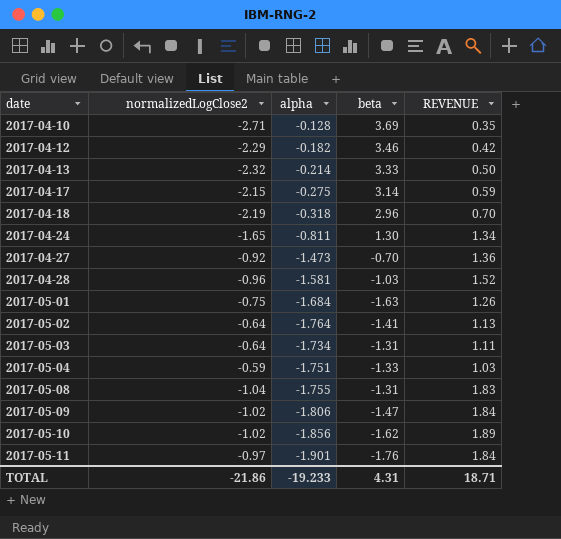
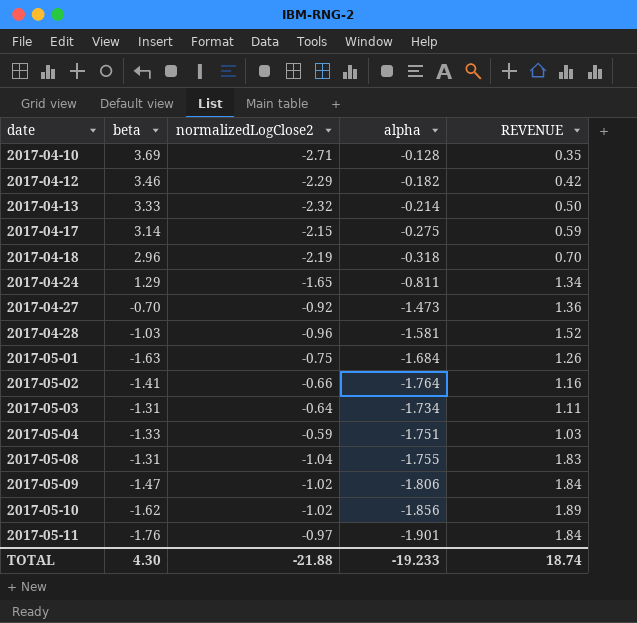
column beta | position: 4 -> 2
2017-04-24 | beta: 1.30 -> 1.29
2017-05-02 | normalizedLogClose2: -0.64 -> -0.66
2017-05-02 | REVENUE: 1.13 -> 1.16
TOTAL | beta: 4.31 -> 4.30
TOTAL | normalizedLogClose2: -21.86 -> -21.88
TOTAL | REVENUE: 18.71 -> 18.74

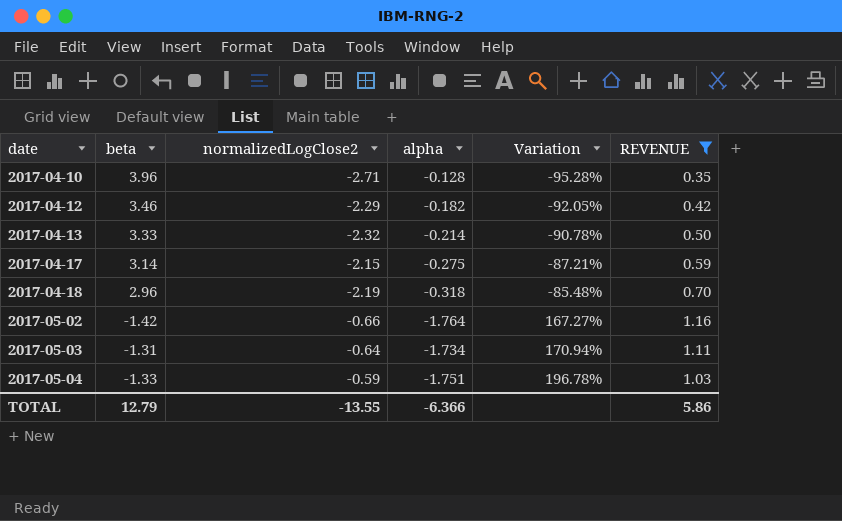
filter: none -> REVENUE <= 1.16
column Variation | formula: none -> ([alpha] - [normalizedLogClose2]) / [normalizedLogClose2]
2017-04-10 | beta: 3.69 -> 3.96
2017-05-02 | beta: -1.41 -> -1.42
TOTAL | beta: 4.30 -> 12.79
TOTAL | normalizedLogClose2: -21.88 -> -13.55
TOTAL | alpha: -19.233 -> -6.366
TOTAL | REVENUE: 18.74 -> 5.86

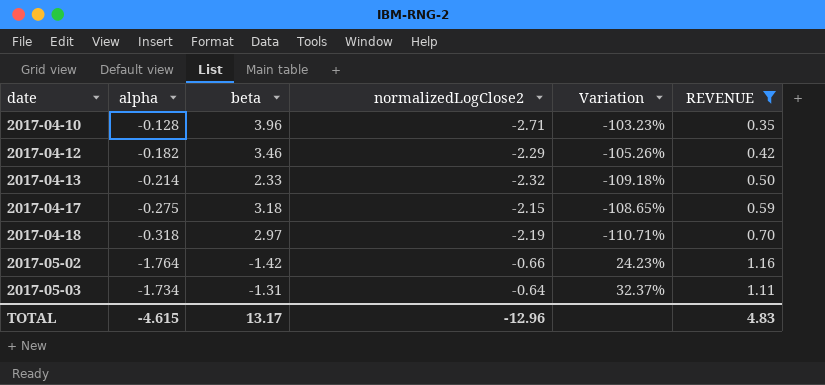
column alpha | position: 4 -> 2
column Variation | formula: ([alpha] - [normalizedLogClose2]) / [normalizedLogClose2] -> ([alpha] - [beta]) / [beta]
row 2017-05-04: -1.33 | -0.59 | -1.751 | 196.78% | 1.03 -> none
2017-04-13 | beta: 3.33 -> 2.33
2017-04-17 | beta: 3.14 -> 3.18
2017-04-18 | beta: 2.96 -> 2.97
TOTAL | alpha: -6.366 -> -4.615
TOTAL | beta: 12.79 -> 13.17
TOTAL | normalizedLogClose2: -13.55 -> -12.96
TOTAL | REVENUE: 5.86 -> 4.83

